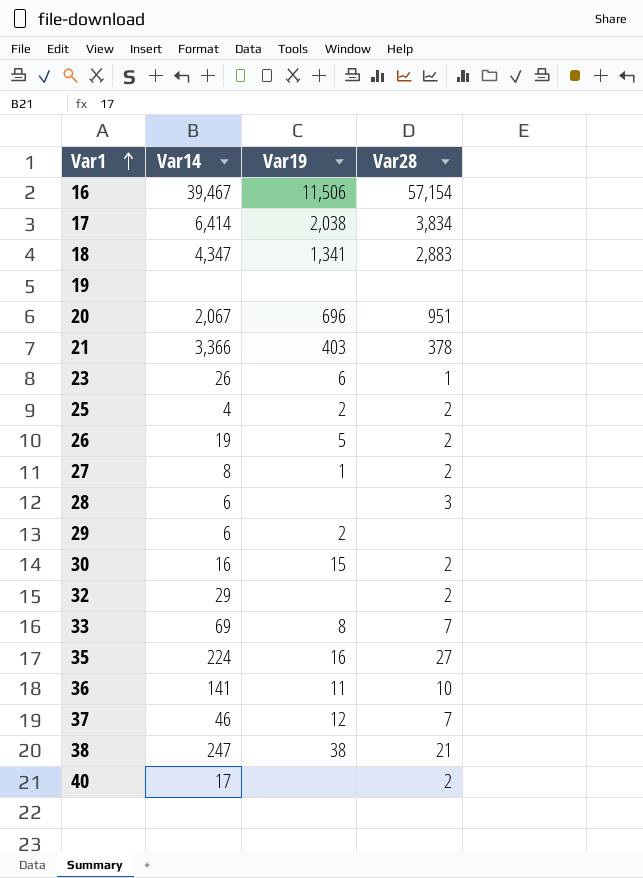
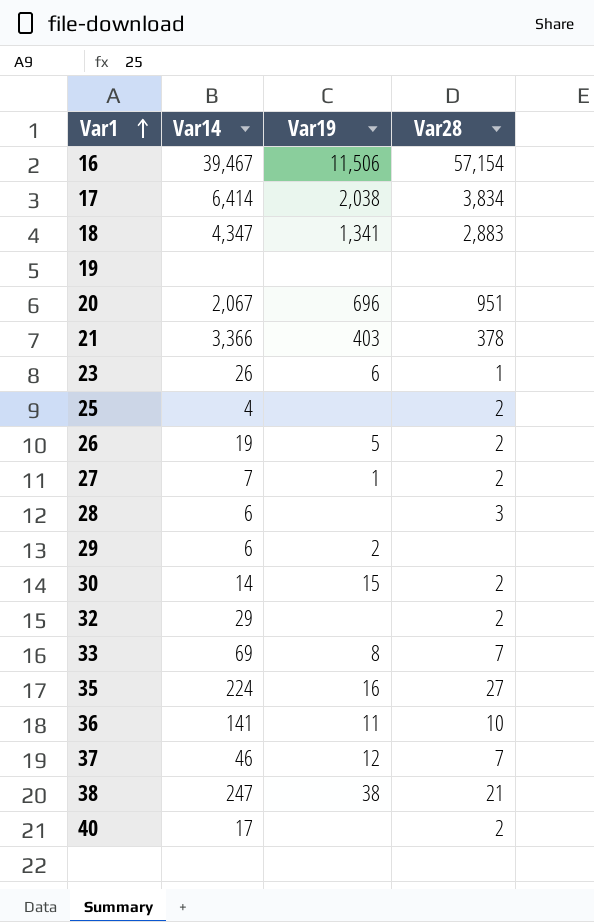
25 | Var19: 2 -> none
27 | Var14: 8 -> 7
30 | Var14: 16 -> 14

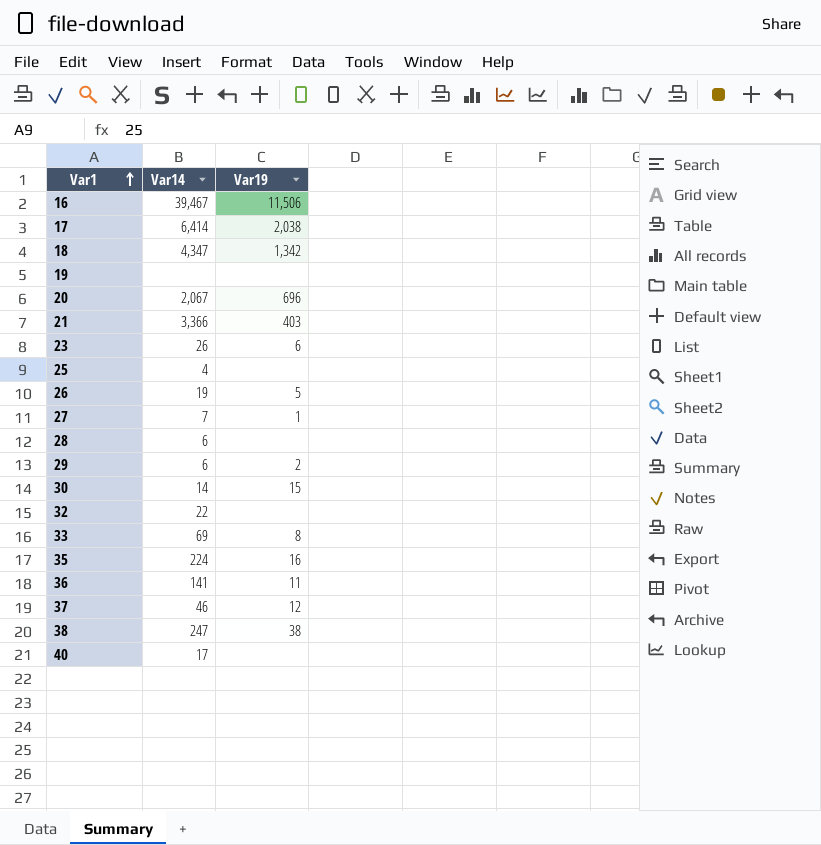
column Var28 | position: 4 -> none
18 | Var19: 1,341 -> 1,342
32 | Var14: 29 -> 22

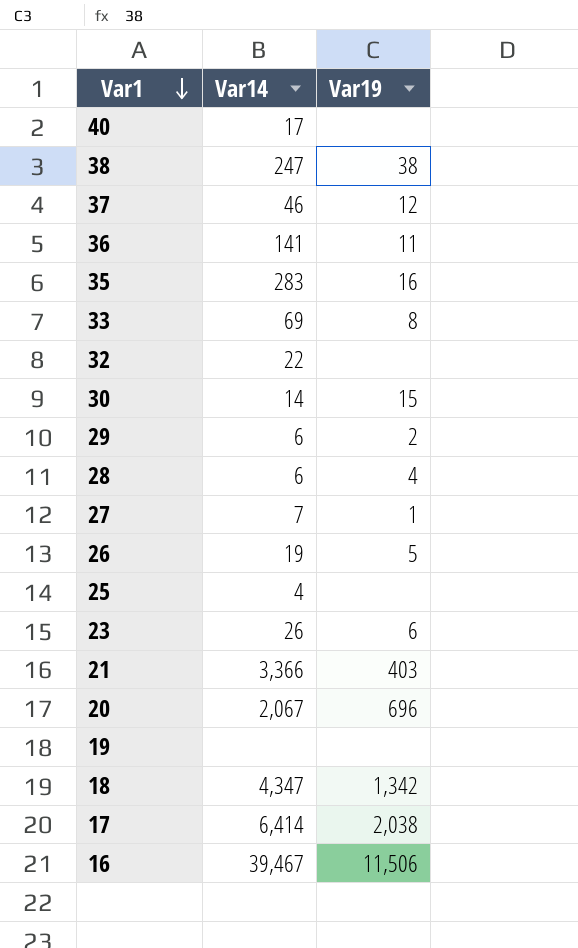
row order: Var1 ascending -> Var1 descending
35 | Var14: 224 -> 283
28 | Var19: none -> 4

